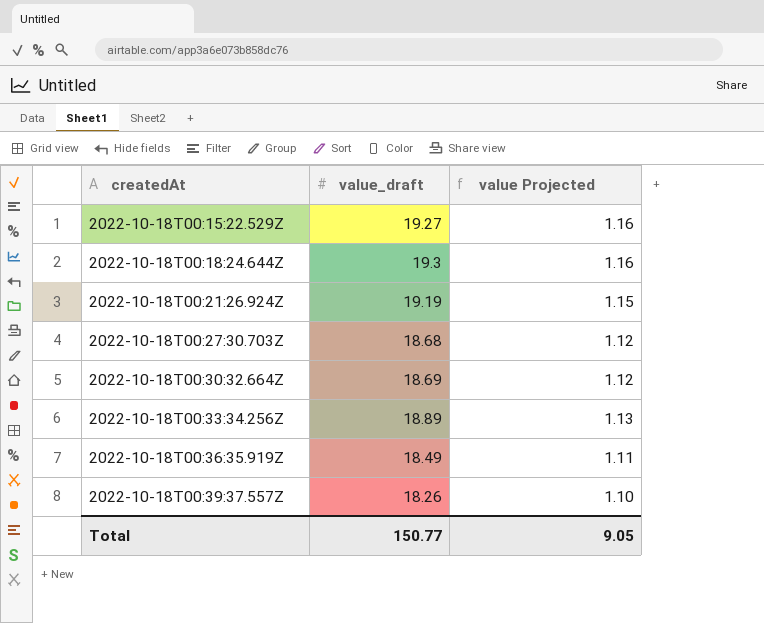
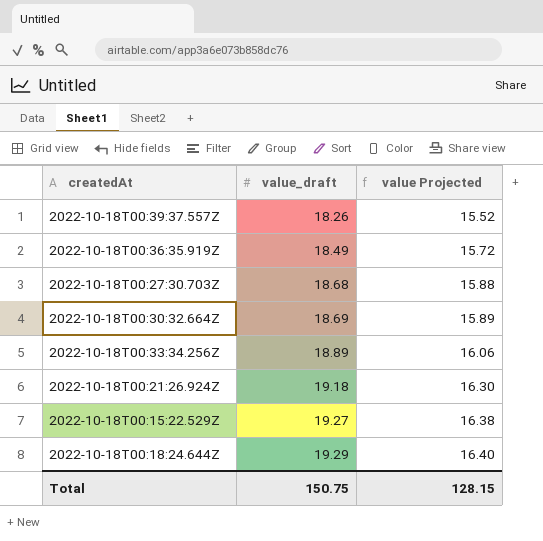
row order: createdAt ascending -> value_draft ascending
column value Projected | formula: [value_draft] * 0.06 -> [value_draft] * 0.85
2022-10-18T00:21:26.924Z | value_draft: 19.19 -> 19.18
2022-10-18T00:18:24.644Z | value_draft: 19.3 -> 19.29
Total | value_draft: 150.77 -> 150.75
Total | value Projected: 9.05 -> 128.15

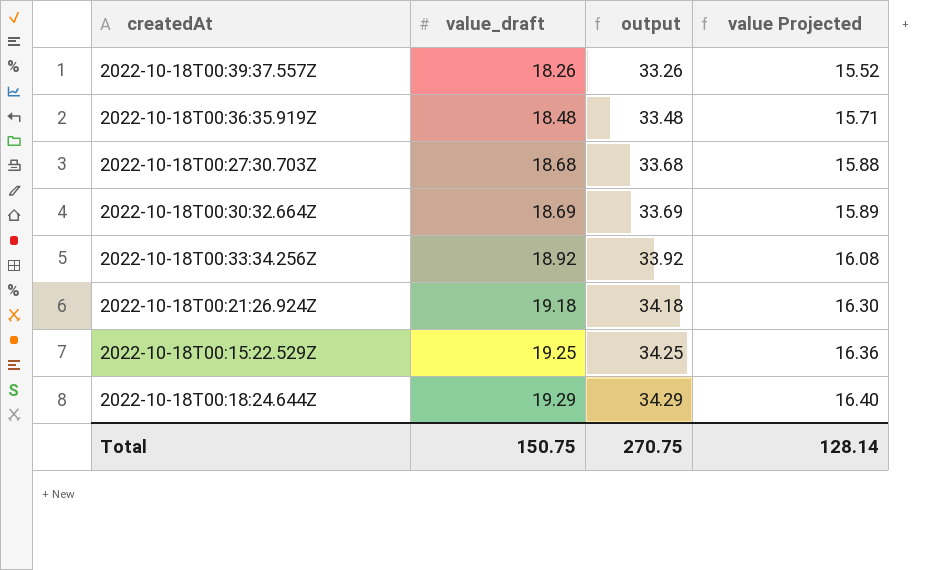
column output | formula: none -> [value_draft] + 15
2022-10-18T00:36:35.919Z | value_draft: 18.49 -> 18.48
2022-10-18T00:36:35.919Z | value Projected: 15.72 -> 15.71
2022-10-18T00:33:34.256Z | value_draft: 18.89 -> 18.92
2022-10-18T00:33:34.256Z | value Projected: 16.06 -> 16.08
2022-10-18T00:15:22.529Z | value_draft: 19.27 -> 19.25
2022-10-18T00:15:22.529Z | value Projected: 16.38 -> 16.36
Total | value Projected: 128.15 -> 128.14

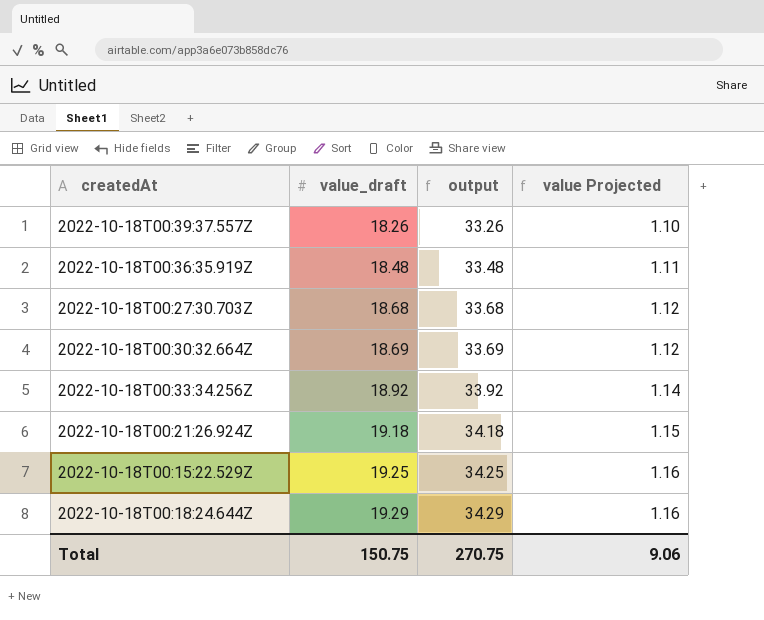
column value Projected | formula: [value_draft] * 0.85 -> [value_draft] * 0.06
Total | value Projected: 128.14 -> 9.06

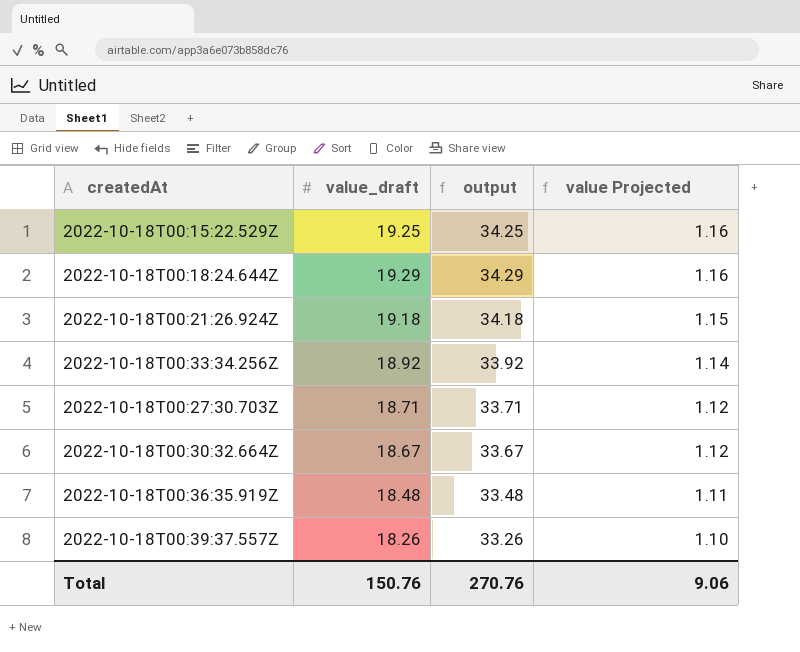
row order: value_draft ascending -> value Projected descending
2022-10-18T00:27:30.703Z | value_draft: 18.68 -> 18.71
2022-10-18T00:27:30.703Z | output: 33.68 -> 33.71
2022-10-18T00:30:32.664Z | value_draft: 18.69 -> 18.67
2022-10-18T00:30:32.664Z | output: 33.69 -> 33.67
Total | value_draft: 150.75 -> 150.76
Total | output: 270.75 -> 270.76

